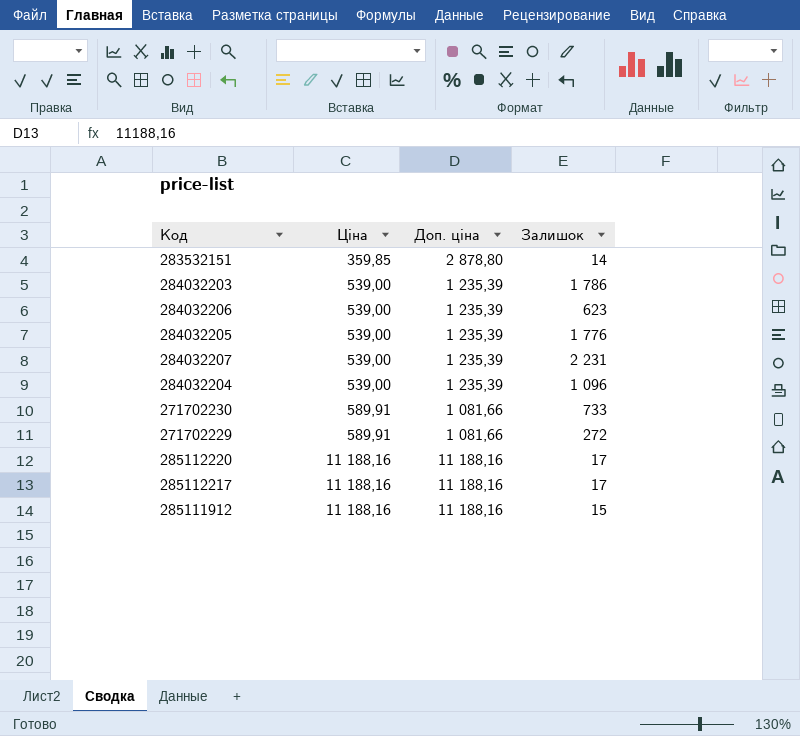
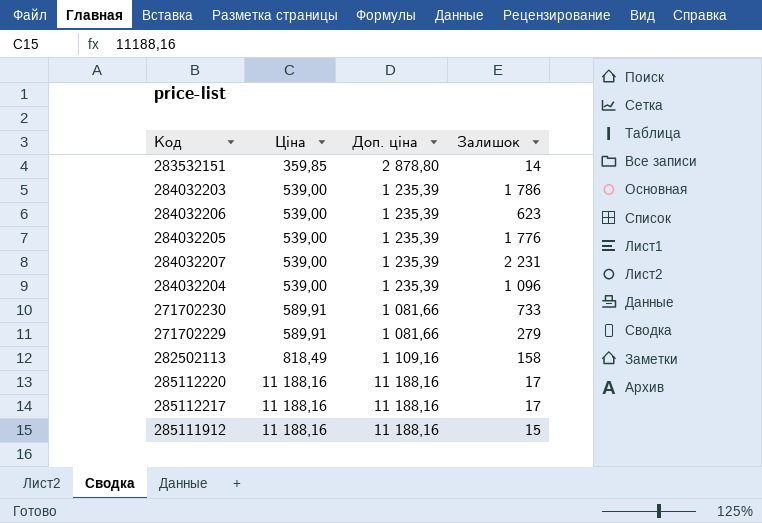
271702229 | Залишок: 272 -> 279
row 282502113: none -> 818,49 | 1 109,16 | 158

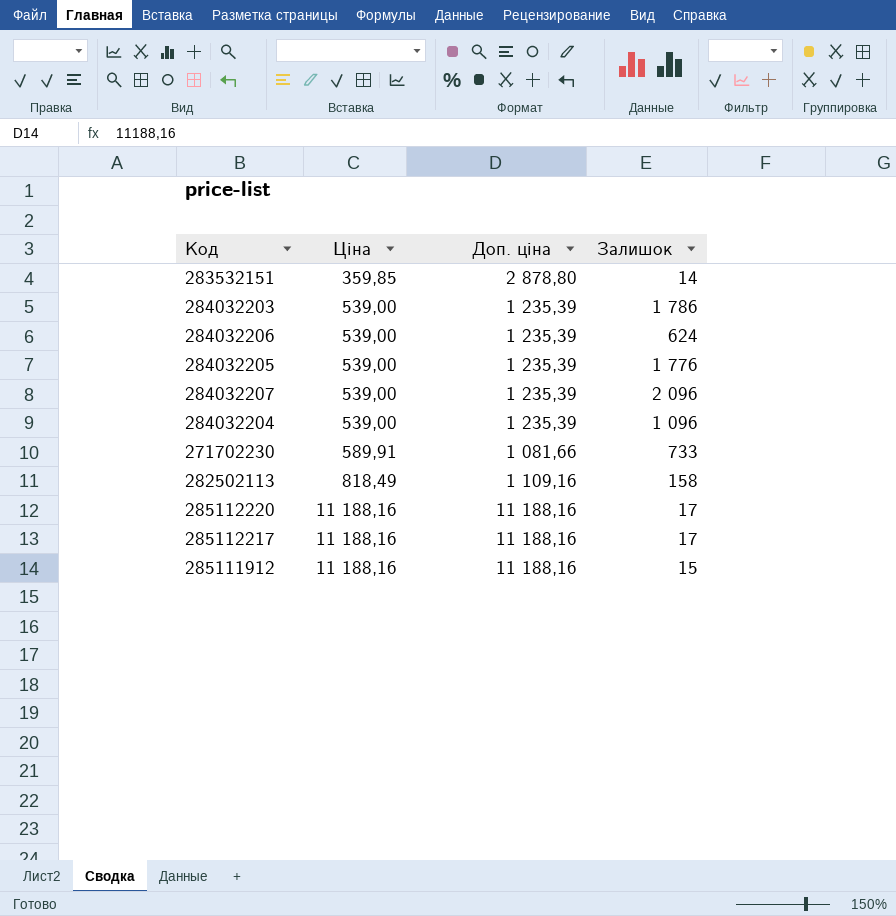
row 271702229: 589,91 | 1 081,66 | 279 -> none
284032206 | Залишок: 623 -> 624
284032207 | Залишок: 2 231 -> 2 096

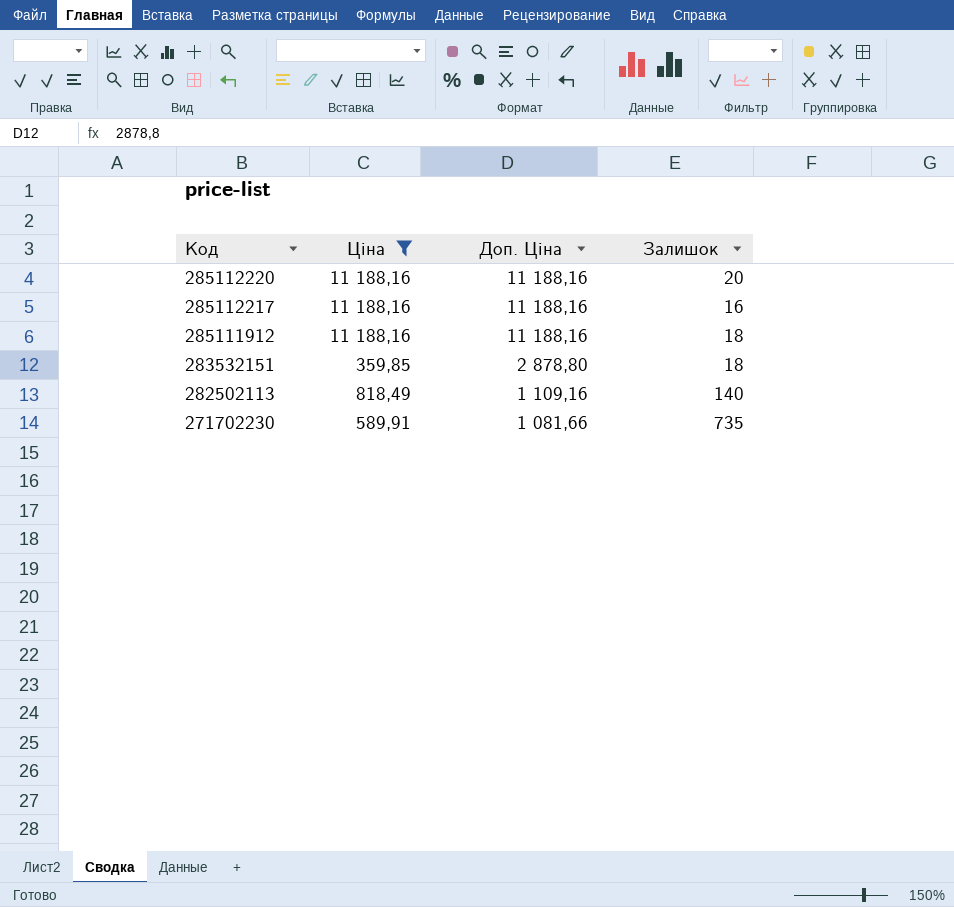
filter: none -> Ціна != 539,00
row order: Ціна ascending -> Код descending
column name: Доп. ціна -> Доп. Ціна
285112220 | Залишок: 17 -> 20
285112217 | Залишок: 17 -> 16
285111912 | Залишок: 15 -> 18
283532151 | Залишок: 14 -> 18
282502113 | Залишок: 158 -> 140
271702230 | Залишок: 733 -> 735

